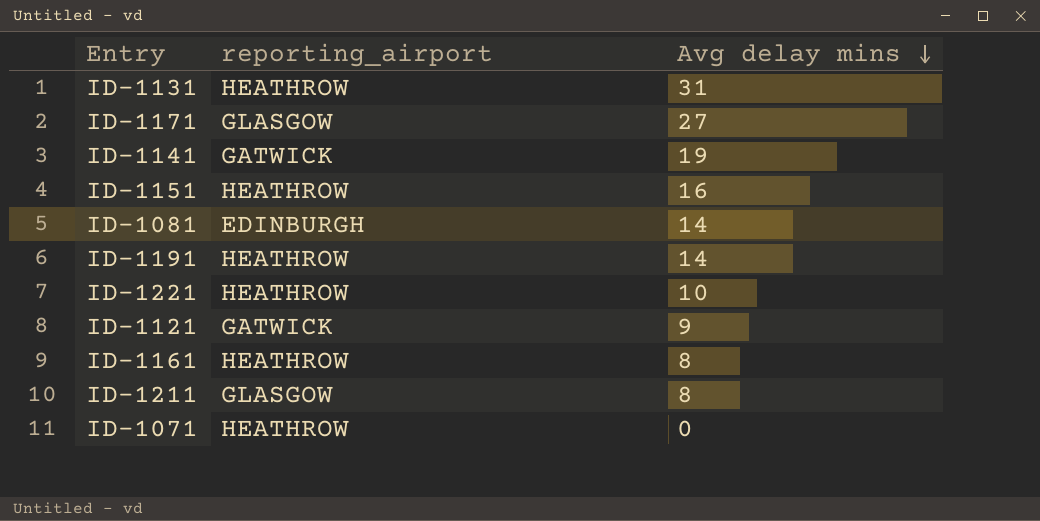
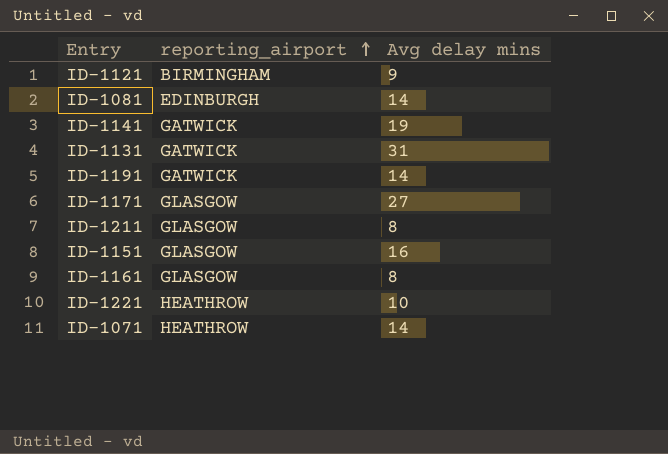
row order: Avg delay mins descending -> reporting_airport ascending
ID-1121 | reporting_airport: GATWICK -> BIRMINGHAM
ID-1131 | reporting_airport: HEATHROW -> GATWICK
ID-1191 | reporting_airport: HEATHROW -> GATWICK
ID-1151 | reporting_airport: HEATHROW -> GLASGOW
ID-1161 | reporting_airport: HEATHROW -> GLASGOW
ID-1071 | Avg delay mins: 0 -> 14

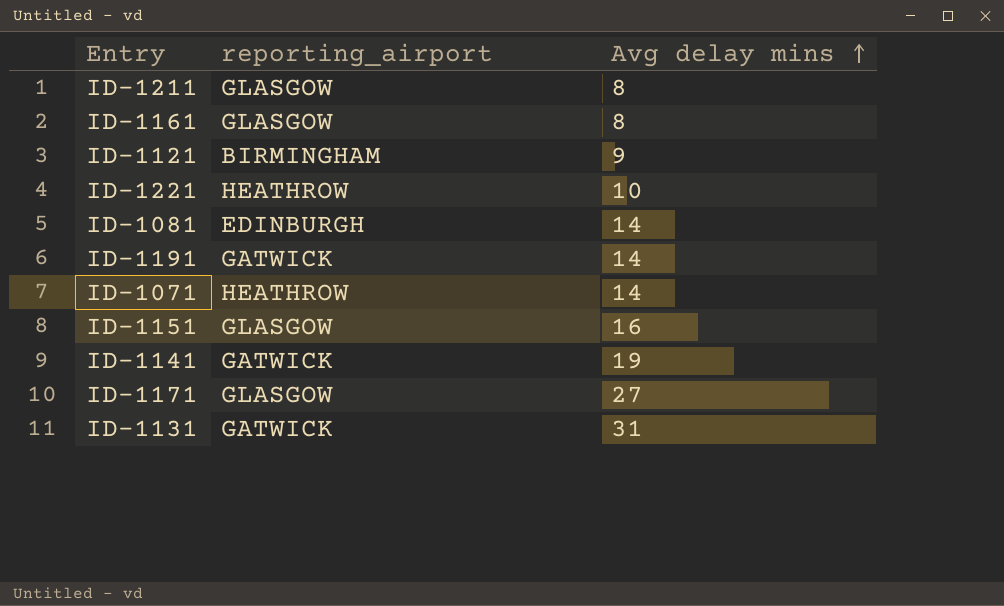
row order: reporting_airport ascending -> Avg delay mins ascending

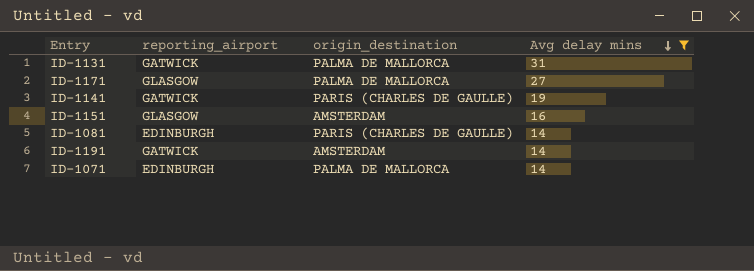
filter: none -> Avg delay mins >= 14
row order: Avg delay mins ascending -> Avg delay mins descending
column origin_destination | position: none -> 3
ID-1071 | reporting_airport: HEATHROW -> EDINBURGH

